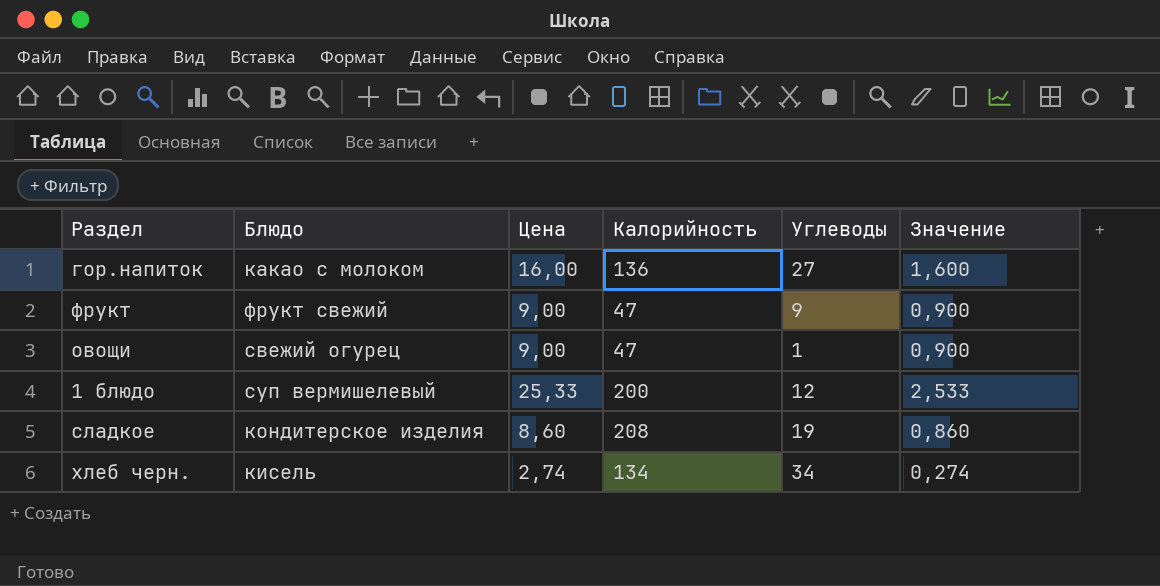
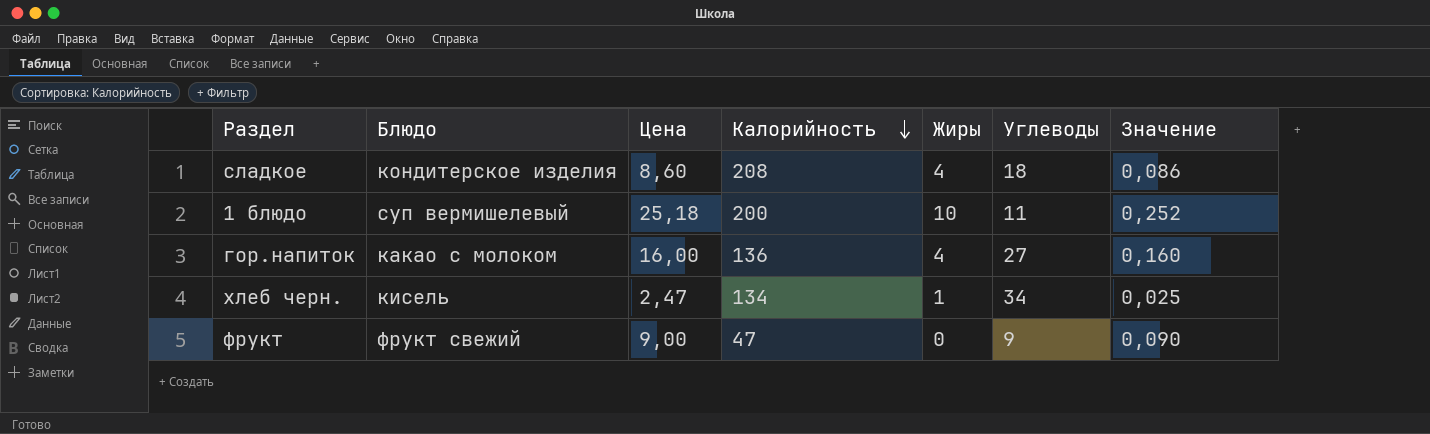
row order: none -> Калорийность descending
column Жиры | position: none -> 5
column Значение | formula: [Цена] * 0,1 -> [Цена] * 0,01
row овощи: свежий огурец | 9,00 | 47 | 1 | 0,900 -> none
сладкое | Углеводы: 19 -> 18
1 блюдо | Цена: 25,33 -> 25,18
1 блюдо | Углеводы: 12 -> 11
хлеб черн. | Цена: 2,74 -> 2,47

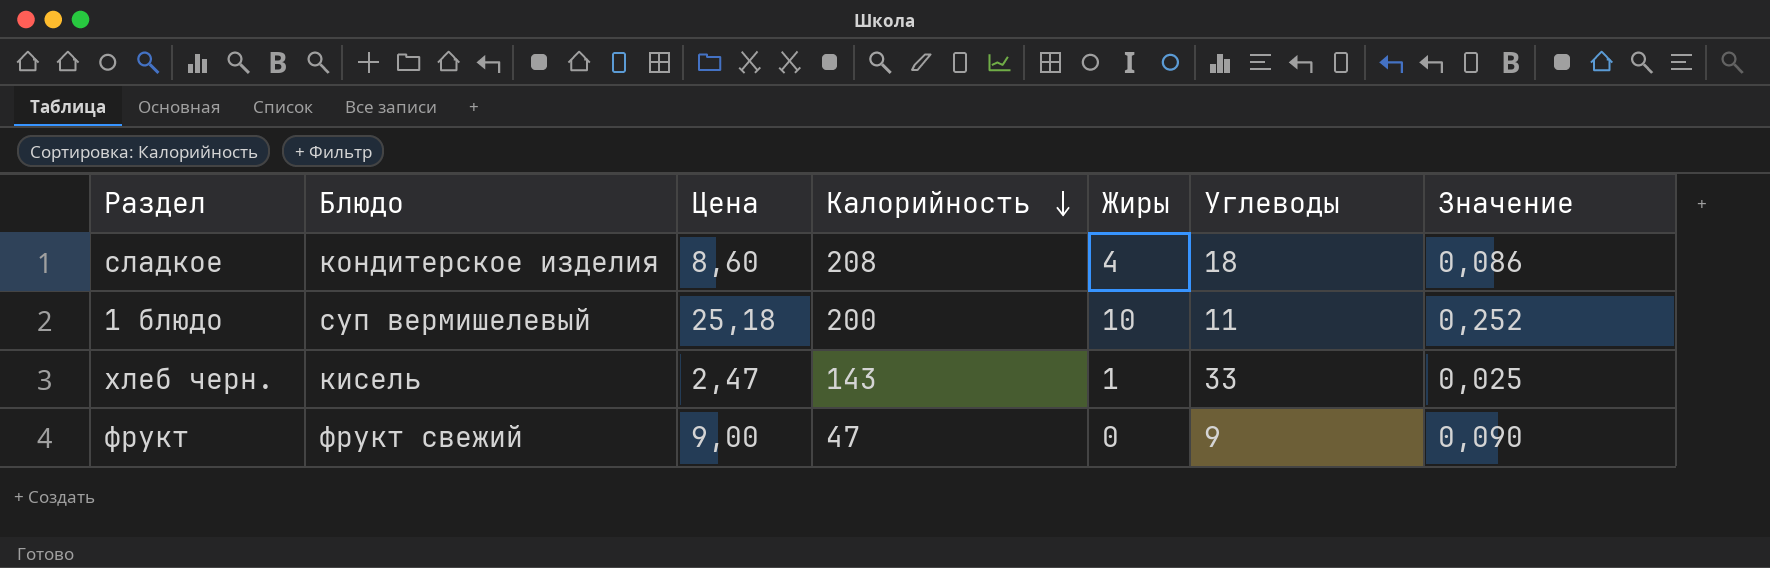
row гор.напиток: какао с молоком | 16,00 | 136 | 4 | 27 | 0,160 -> none
хлеб черн. | Калорийность: 134 -> 143
хлеб черн. | Углеводы: 34 -> 33

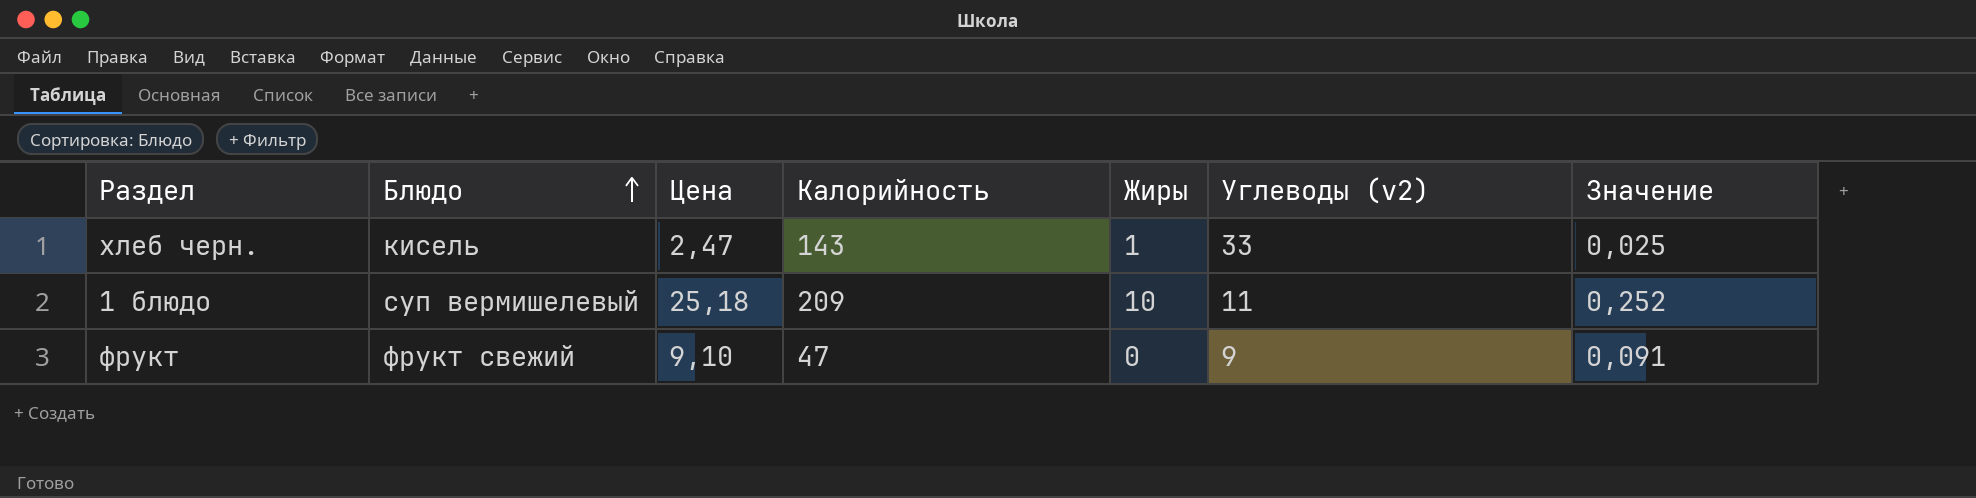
row order: Калорийность descending -> Блюдо ascending
column name: Углеводы -> Углеводы (v2)
row сладкое: кондитерское изделия | 8,60 | 208 | 4 | 18 | 0,086 -> none
1 блюдо | Калорийность: 200 -> 209
фрукт | Цена: 9,00 -> 9,10
фрукт | Значение: 0,090 -> 0,091

